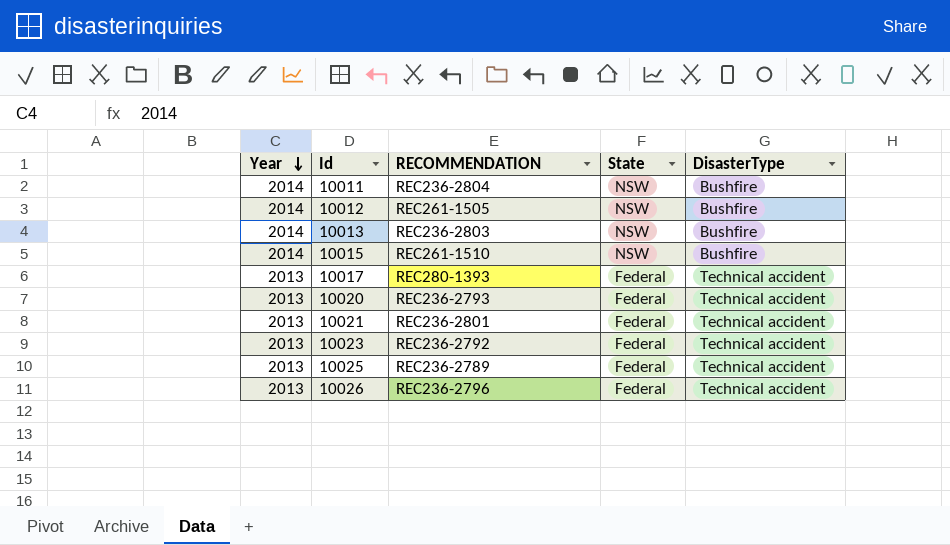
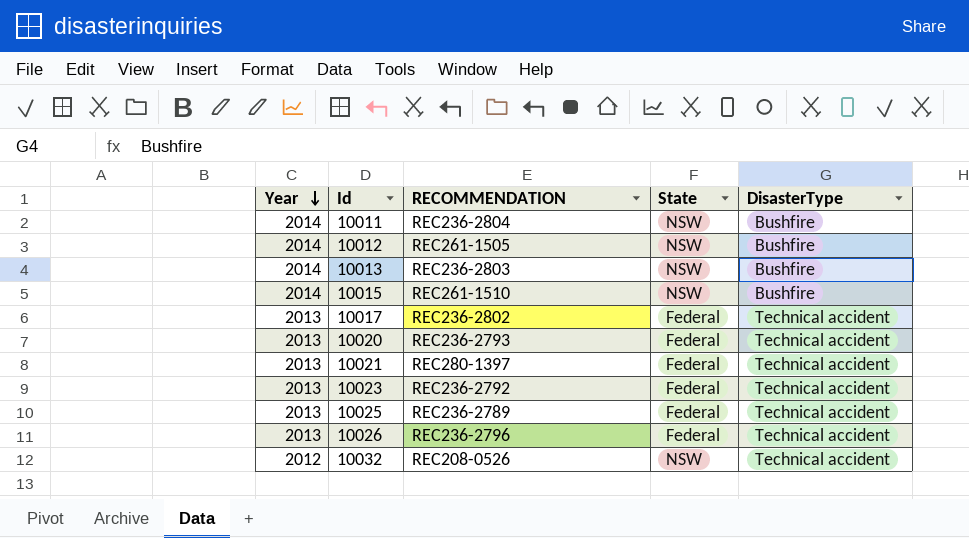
10017 | RECOMMENDATION: REC280-1393 -> REC236-2802
10021 | RECOMMENDATION: REC236-2801 -> REC280-1397
row 10032: none -> 2012 | REC208-0526 | NSW | Technical accident

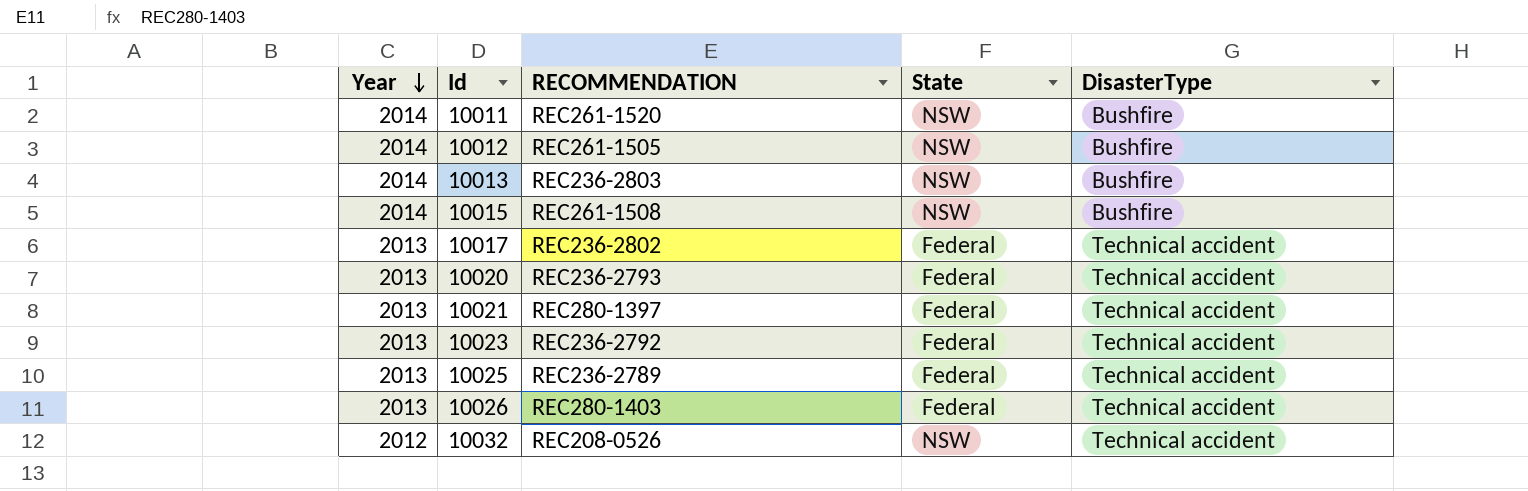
10011 | RECOMMENDATION: REC236-2804 -> REC261-1520
10015 | RECOMMENDATION: REC261-1510 -> REC261-1508
10026 | RECOMMENDATION: REC236-2796 -> REC280-1403

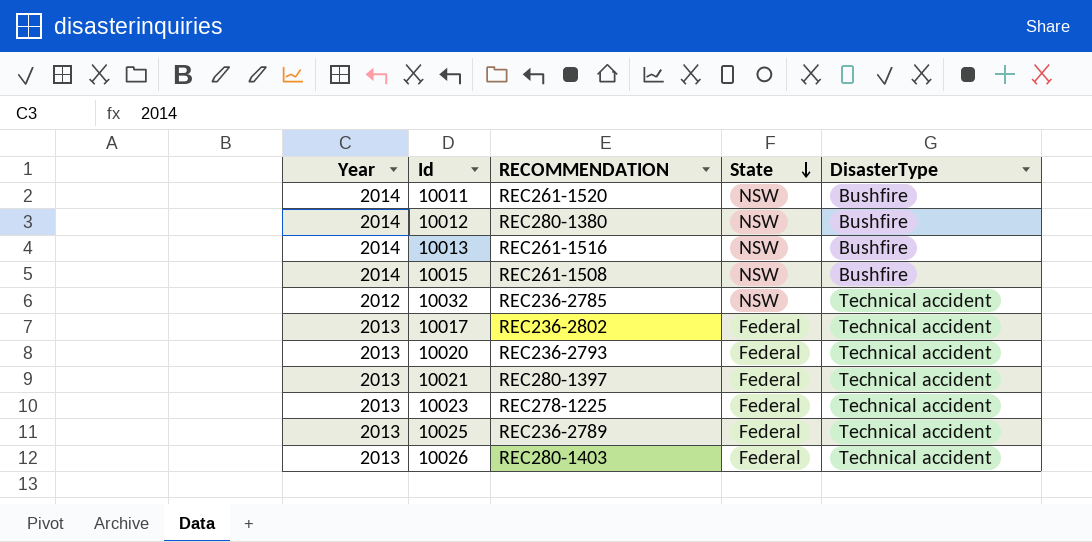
row order: Year descending -> State descending
10012 | RECOMMENDATION: REC261-1505 -> REC280-1380
10013 | RECOMMENDATION: REC236-2803 -> REC261-1516
10032 | RECOMMENDATION: REC208-0526 -> REC236-2785
10023 | RECOMMENDATION: REC236-2792 -> REC278-1225

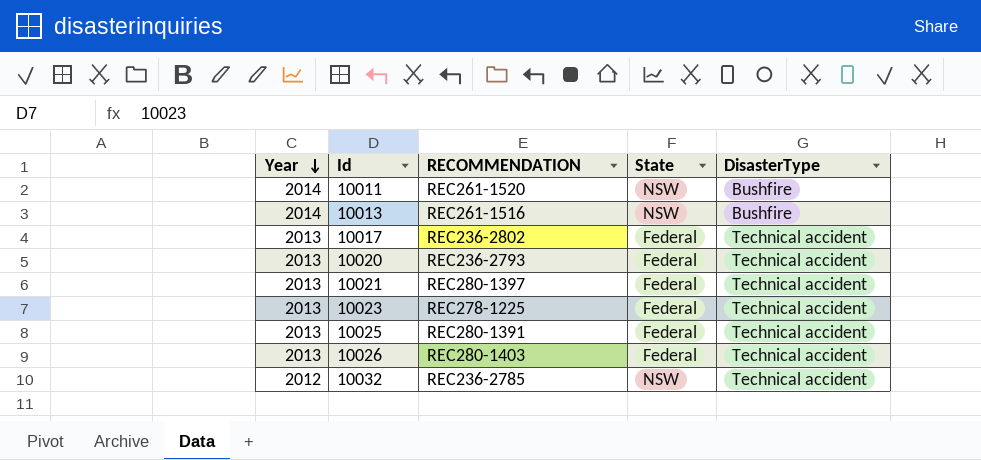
row order: State descending -> Year descending
row 10012: 2014 | REC280-1380 | NSW | Bushfire -> none
row 10015: 2014 | REC261-1508 | NSW | Bushfire -> none
10025 | RECOMMENDATION: REC236-2789 -> REC280-1391

